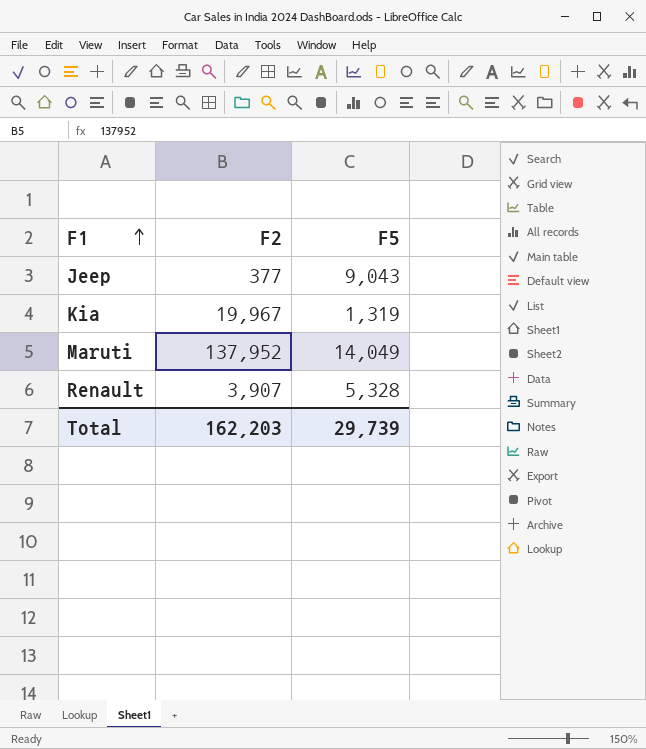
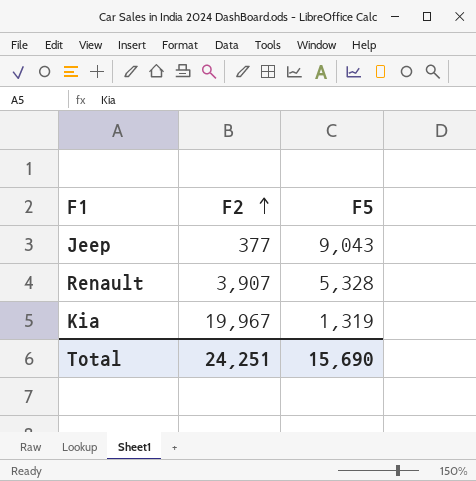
row order: F1 ascending -> F2 ascending
row Maruti: 137,952 | 14,049 -> none
Total | F2: 162,203 -> 24,251
Total | F5: 29,739 -> 15,690

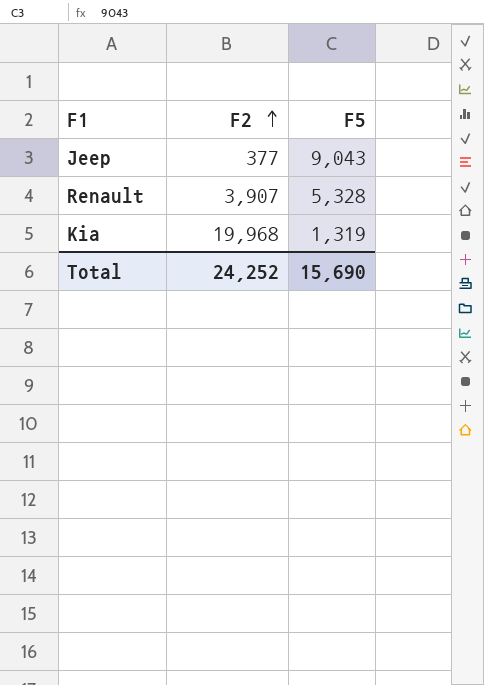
Kia | F2: 19,967 -> 19,968
Total | F2: 24,251 -> 24,252

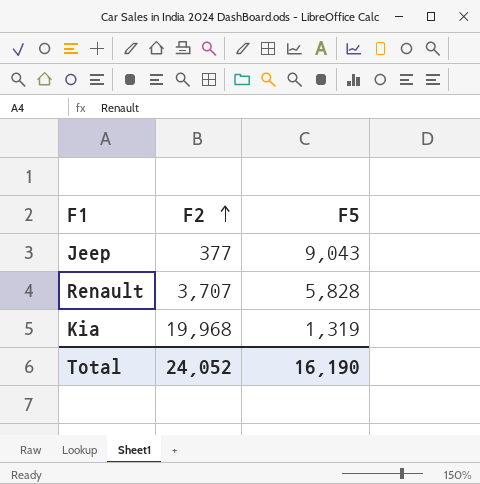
Renault | F2: 3,907 -> 3,707
Renault | F5: 5,328 -> 5,828
Total | F2: 24,252 -> 24,052
Total | F5: 15,690 -> 16,190

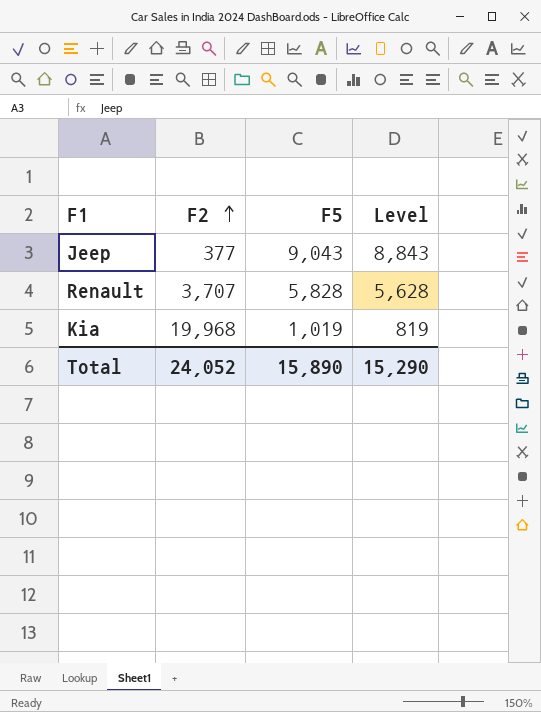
column Level | formula: none -> [F5] - 200
Kia | F5: 1,319 -> 1,019
Total | F5: 16,190 -> 15,890

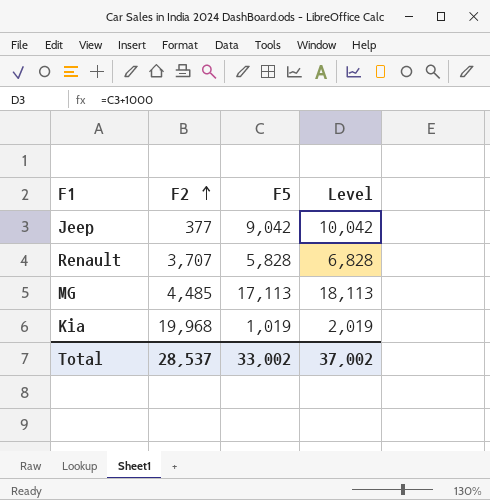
column Level | formula: [F5] - 200 -> [F5] + 1000
Jeep | F5: 9,043 -> 9,042
row MG: none -> 4,485 | 17,113 | 18,113
Total | F2: 24,052 -> 28,537
Total | F5: 15,890 -> 33,002
Total | Level: 15,290 -> 37,002

